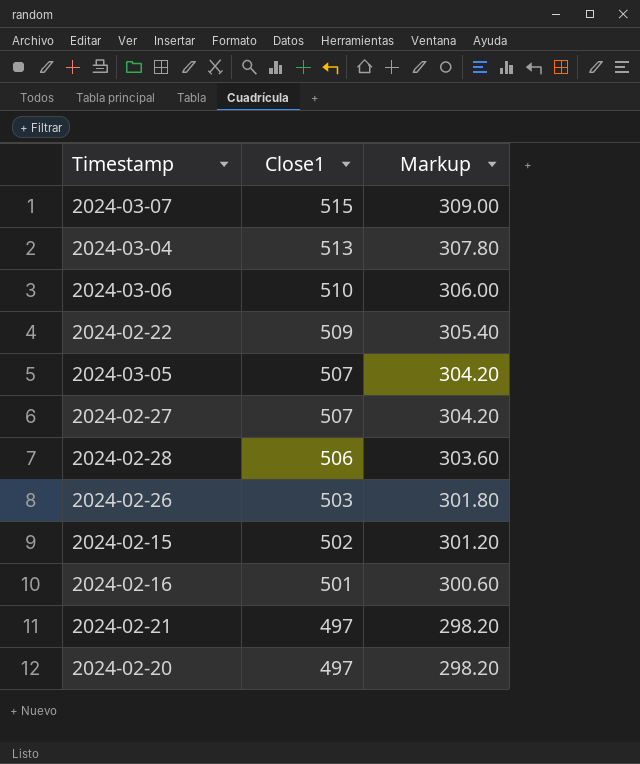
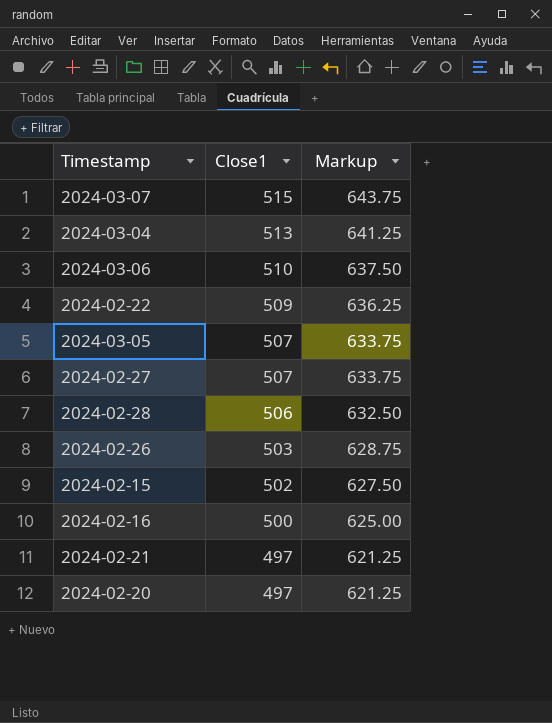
column Markup | formula: [Close1] * 0.6 -> [Close1] * 1.25
2024-02-16 | Close1: 501 -> 500

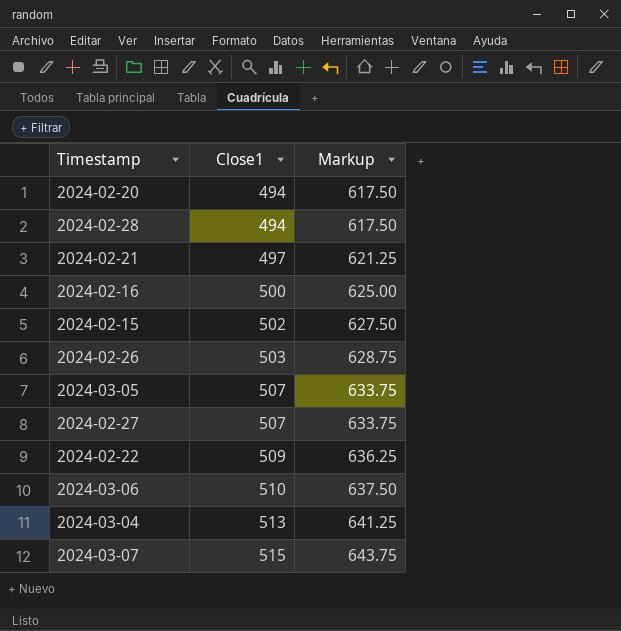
row order: Close1 descending -> Close1 ascending
2024-02-20 | Close1: 497 -> 494
2024-02-20 | Markup: 621.25 -> 617.50
2024-02-28 | Close1: 506 -> 494
2024-02-28 | Markup: 632.50 -> 617.50

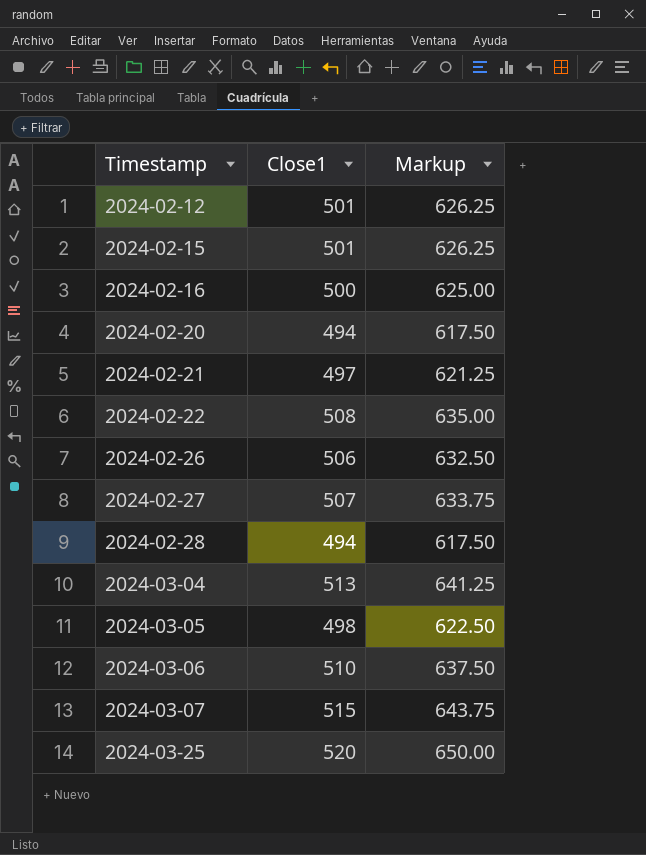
row order: Close1 ascending -> Timestamp ascending
row 2024-02-12: none -> 501 | 626.25
2024-02-15 | Close1: 502 -> 501
2024-02-15 | Markup: 627.50 -> 626.25
2024-02-22 | Close1: 509 -> 508
2024-02-22 | Markup: 636.25 -> 635.00
2024-02-26 | Close1: 503 -> 506
2024-02-26 | Markup: 628.75 -> 632.50
2024-03-05 | Close1: 507 -> 498
2024-03-05 | Markup: 633.75 -> 622.50
row 2024-03-25: none -> 520 | 650.00

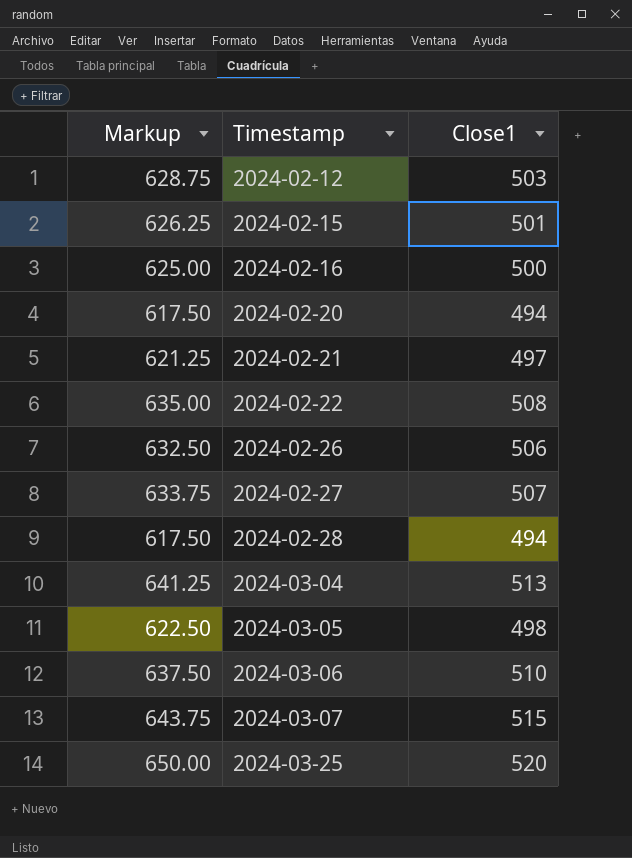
column Markup | position: 3 -> 1
2024-02-12 | Markup: 626.25 -> 628.75
2024-02-12 | Close1: 501 -> 503

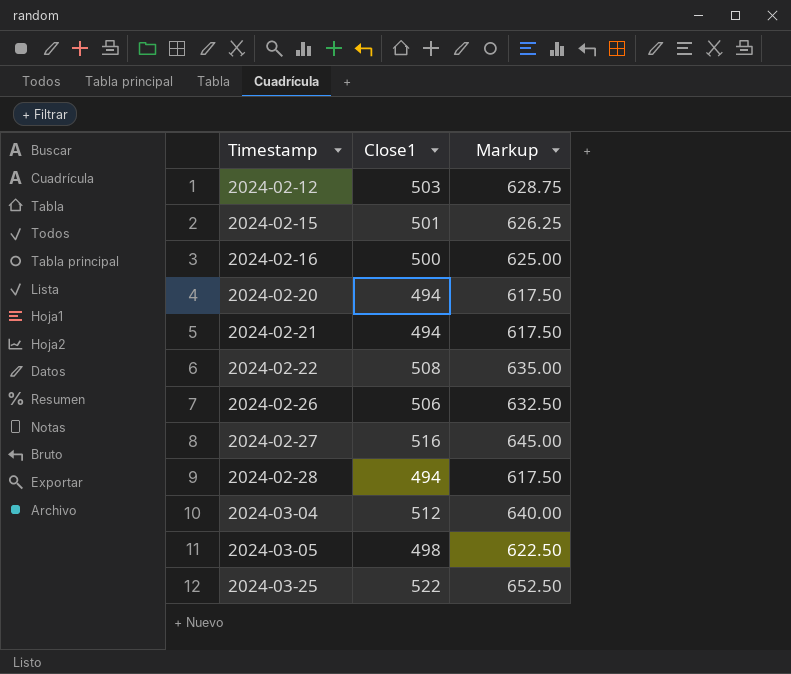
column Markup | position: 1 -> 3
row 2024-03-06: 637.50 | 510 -> none
row 2024-03-07: 643.75 | 515 -> none
2024-02-21 | Close1: 497 -> 494
2024-02-21 | Markup: 621.25 -> 617.50
2024-02-27 | Close1: 507 -> 516
2024-02-27 | Markup: 633.75 -> 645.00
2024-03-04 | Close1: 513 -> 512
2024-03-04 | Markup: 641.25 -> 640.00
2024-03-25 | Close1: 520 -> 522
2024-03-25 | Markup: 650.00 -> 652.50

